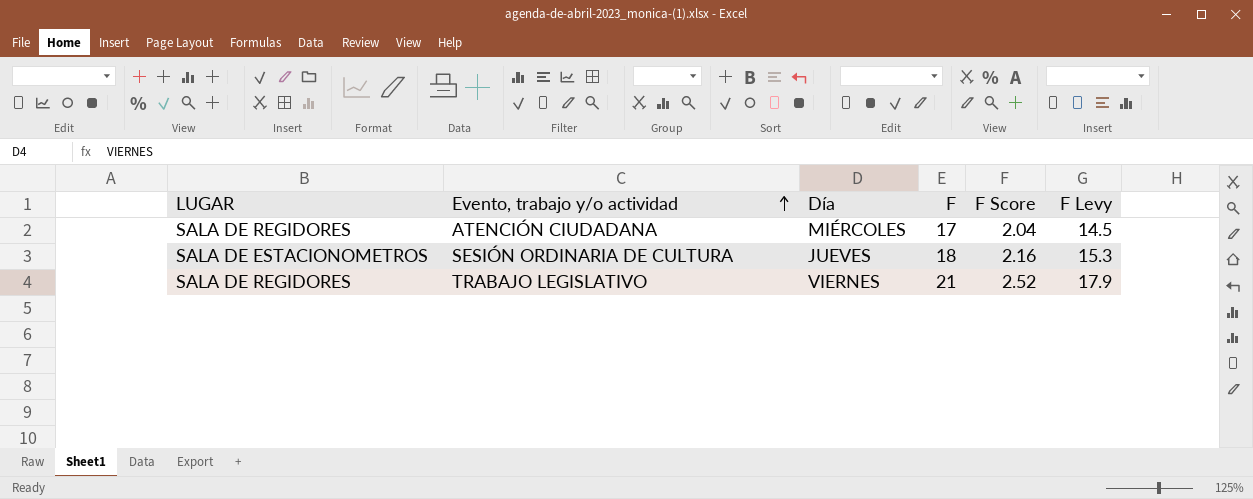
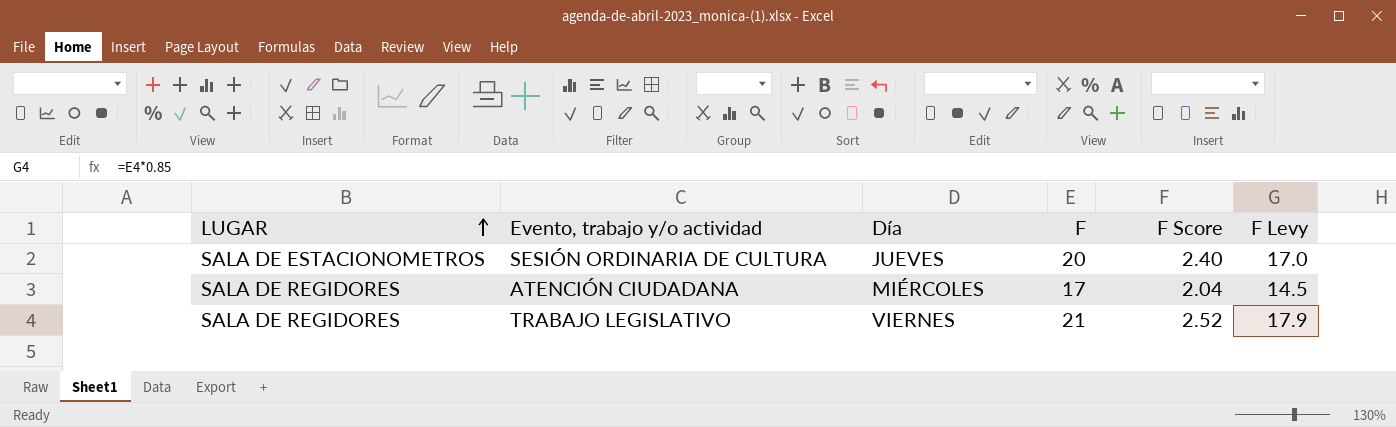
row order: Evento, trabajo y/o actividad ascending -> LUGAR ascending
SESIÓN ORDINARIA DE CULTURA | F: 18 -> 20
SESIÓN ORDINARIA DE CULTURA | F Score: 2.16 -> 2.40
SESIÓN ORDINARIA DE CULTURA | F Levy: 15.3 -> 17.0

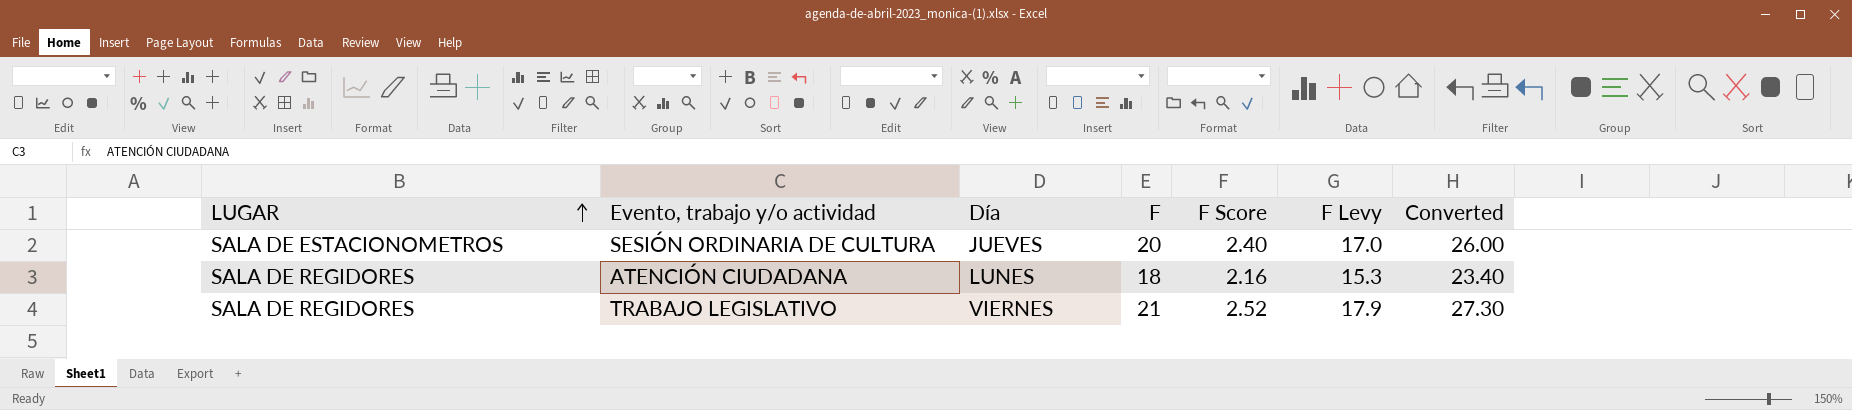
column Converted | formula: none -> [F] * 1.3
ATENCIÓN CIUDADANA | Día: MIÉRCOLES -> LUNES
ATENCIÓN CIUDADANA | F: 17 -> 18
ATENCIÓN CIUDADANA | F Score: 2.04 -> 2.16
ATENCIÓN CIUDADANA | F Levy: 14.5 -> 15.3

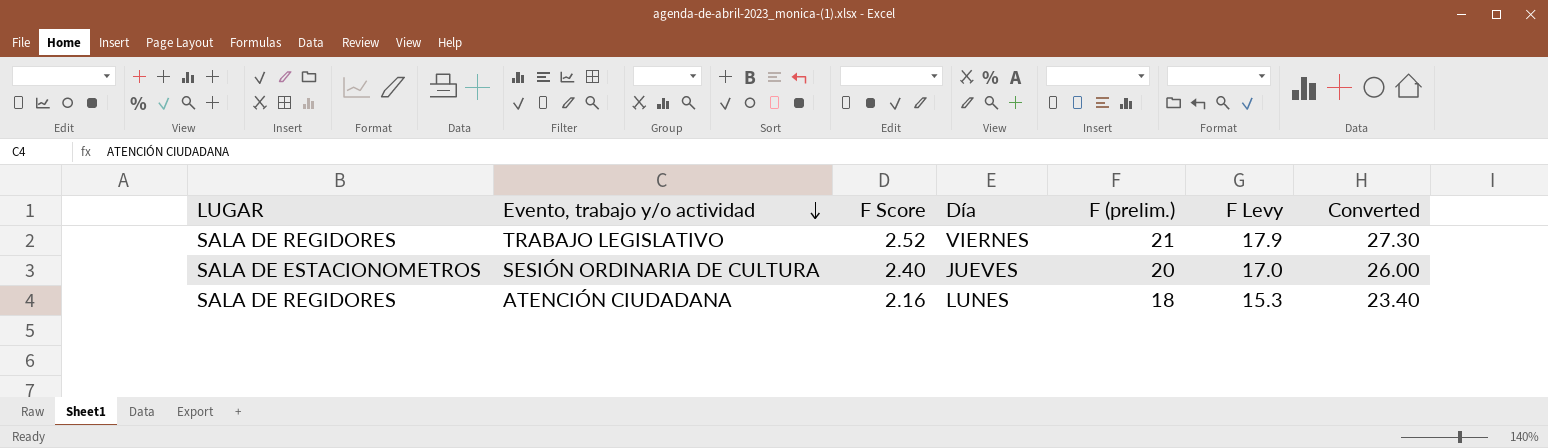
row order: LUGAR ascending -> Evento, trabajo y/o actividad descending
column F Score | position: 5 -> 3
column name: F -> F (prelim.)

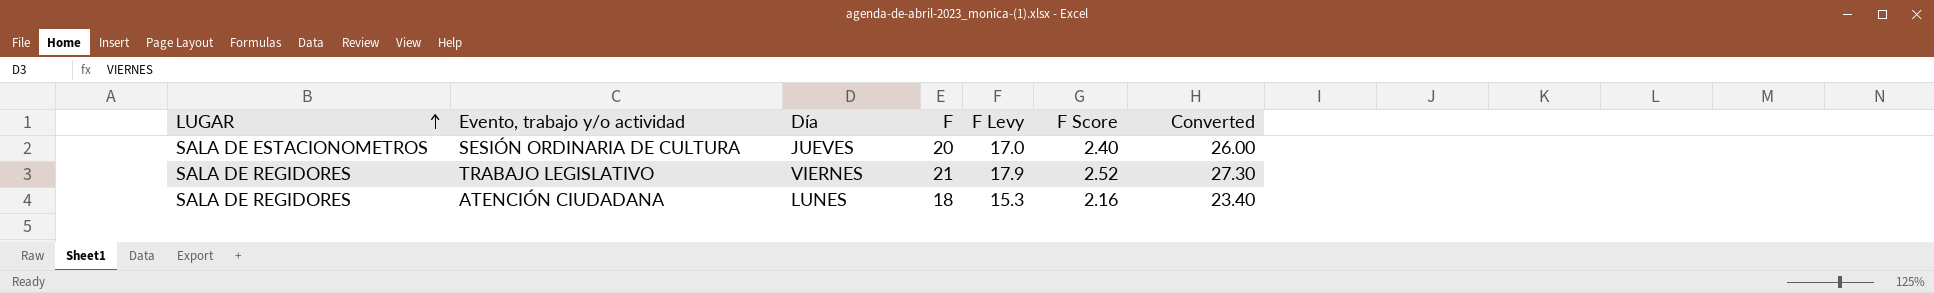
row order: Evento, trabajo y/o actividad descending -> LUGAR ascending
column name: F (prelim.) -> F
column F Score | position: 3 -> 6

